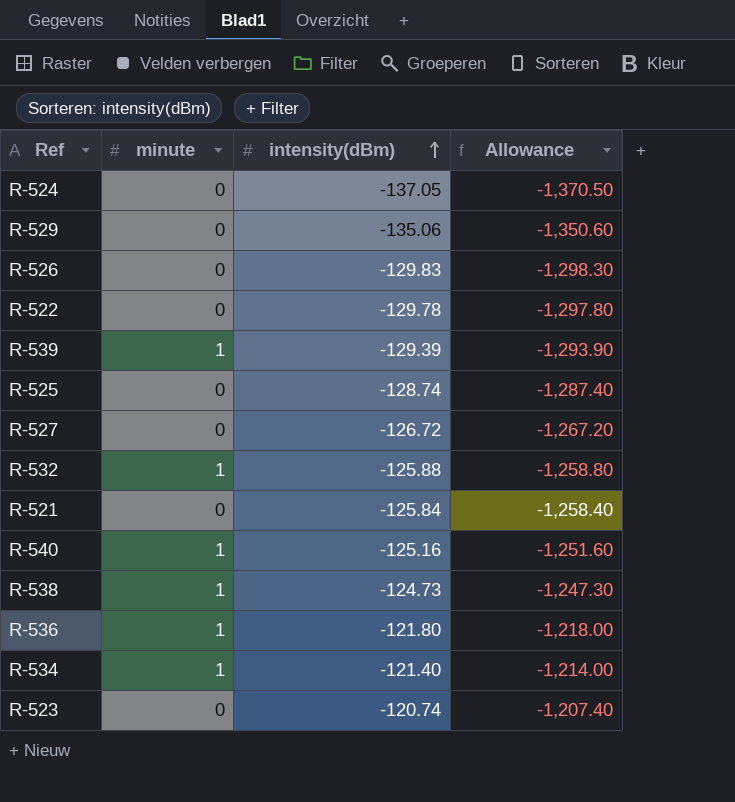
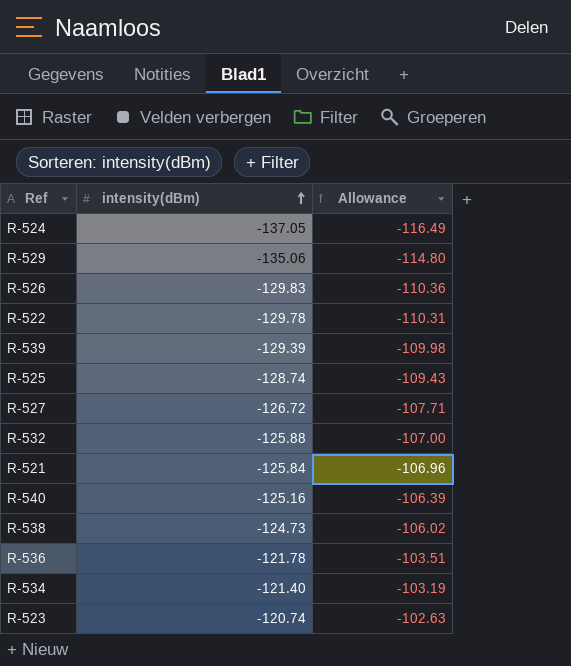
column minute | position: 2 -> none
column Allowance | formula: [intensity(dBm)] * 10 -> [intensity(dBm)] * 0.85
R-536 | intensity(dBm): -121.80 -> -121.78

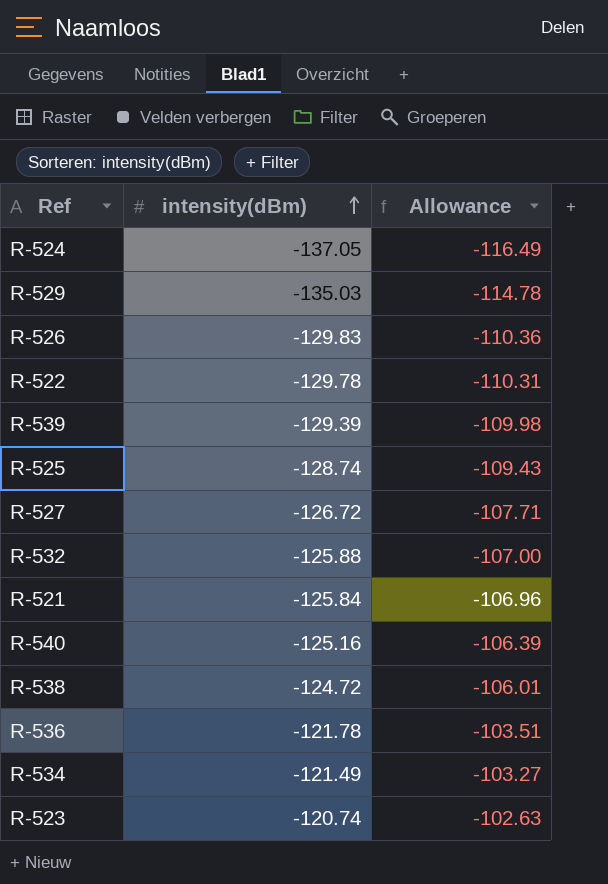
R-529 | intensity(dBm): -135.06 -> -135.03
R-529 | Allowance: -114.80 -> -114.78
R-538 | intensity(dBm): -124.73 -> -124.72
R-538 | Allowance: -106.02 -> -106.01
R-534 | intensity(dBm): -121.40 -> -121.49
R-534 | Allowance: -103.19 -> -103.27

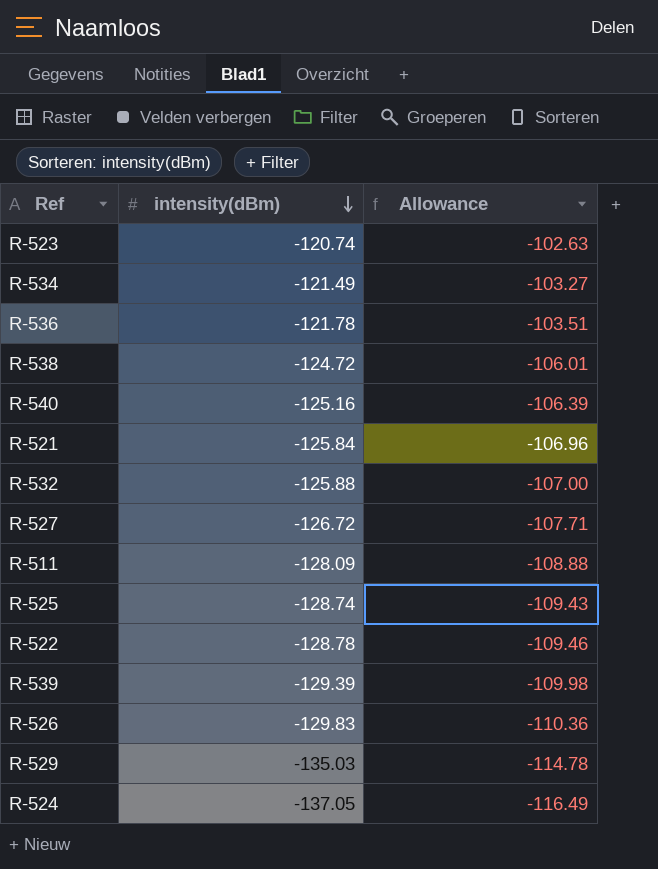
row order: intensity(dBm) ascending -> intensity(dBm) descending
row R-511: none -> -128.09 | -108.88
R-522 | intensity(dBm): -129.78 -> -128.78
R-522 | Allowance: -110.31 -> -109.46

